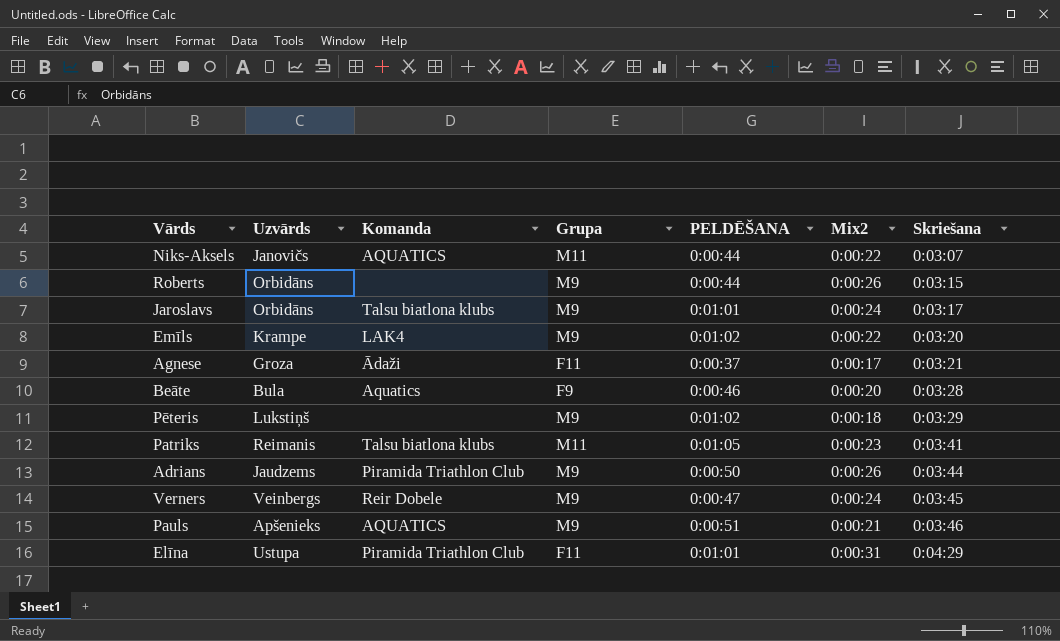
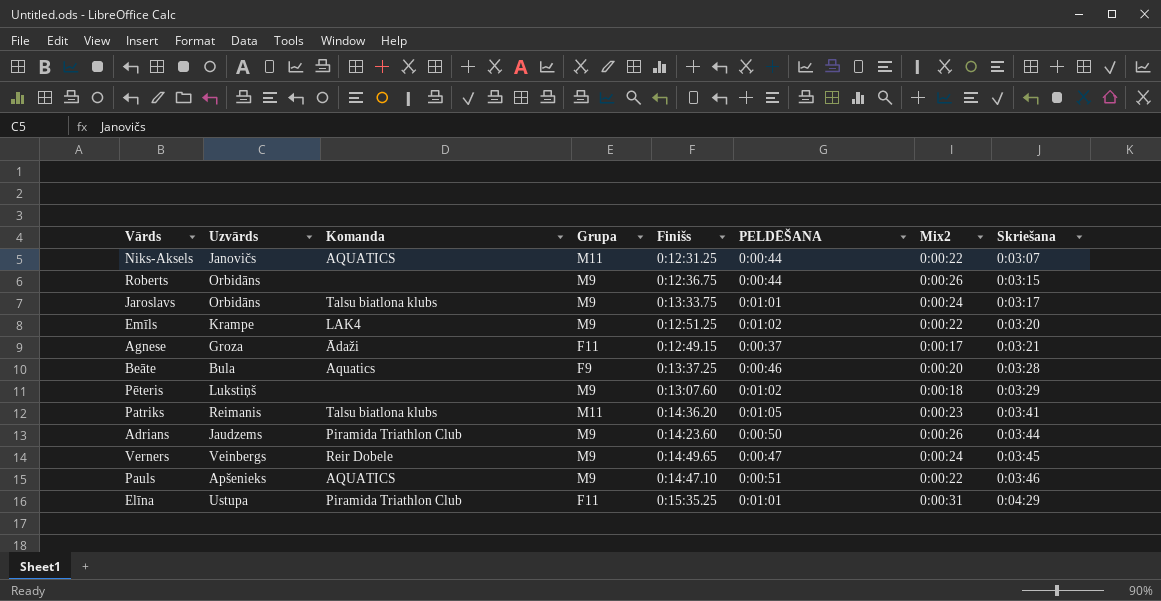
column Finišs | position: none -> 5
Pauls | Mix2: 0:00:21 -> 0:00:22

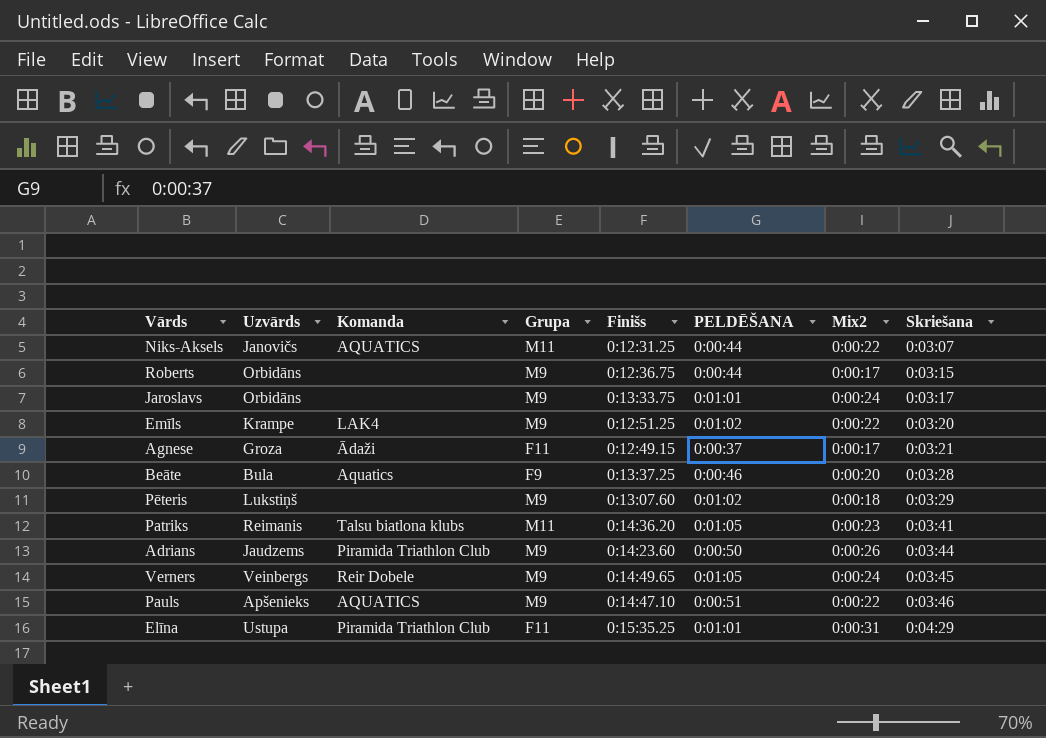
Roberts | Mix2: 0:00:26 -> 0:00:17
Jaroslavs | Komanda: Talsu biatlona klubs -> none
Verners | PELDĒŠANA: 0:00:47 -> 0:01:05

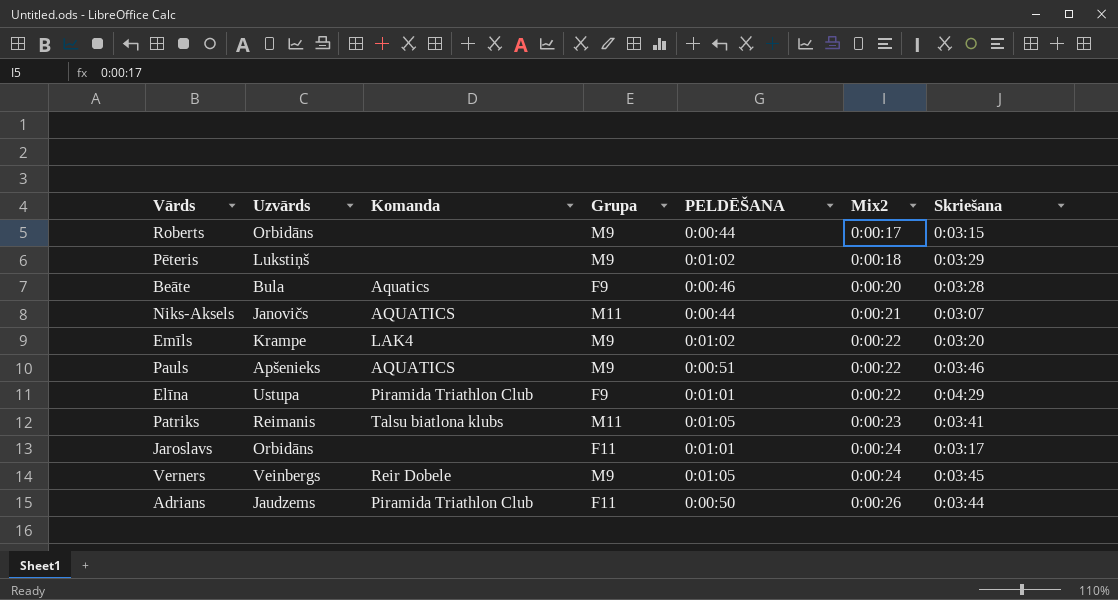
row order: Skriešana ascending -> Mix2 ascending
column Finišs | position: 5 -> none
row Agnese: Groza | Ādaži | F11 | 0:12:49.15 | 0:00:37 | 0:00:17 | 0:03:21 -> none
Niks-Aksels | Mix2: 0:00:22 -> 0:00:21
Elīna | Grupa: F11 -> F9
Elīna | Mix2: 0:00:31 -> 0:00:22
Jaroslavs | Grupa: M9 -> F11
Adrians | Grupa: M9 -> F11

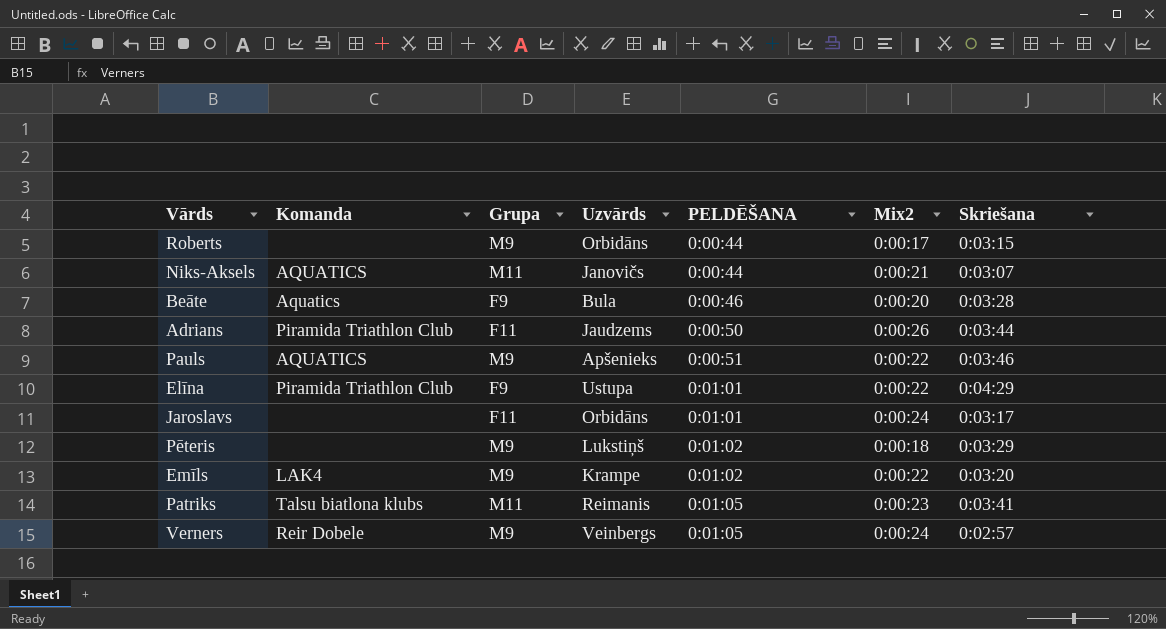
row order: Mix2 ascending -> PELDĒŠANA ascending
column Uzvārds | position: 2 -> 4
Verners | Skriešana: 0:03:45 -> 0:02:57

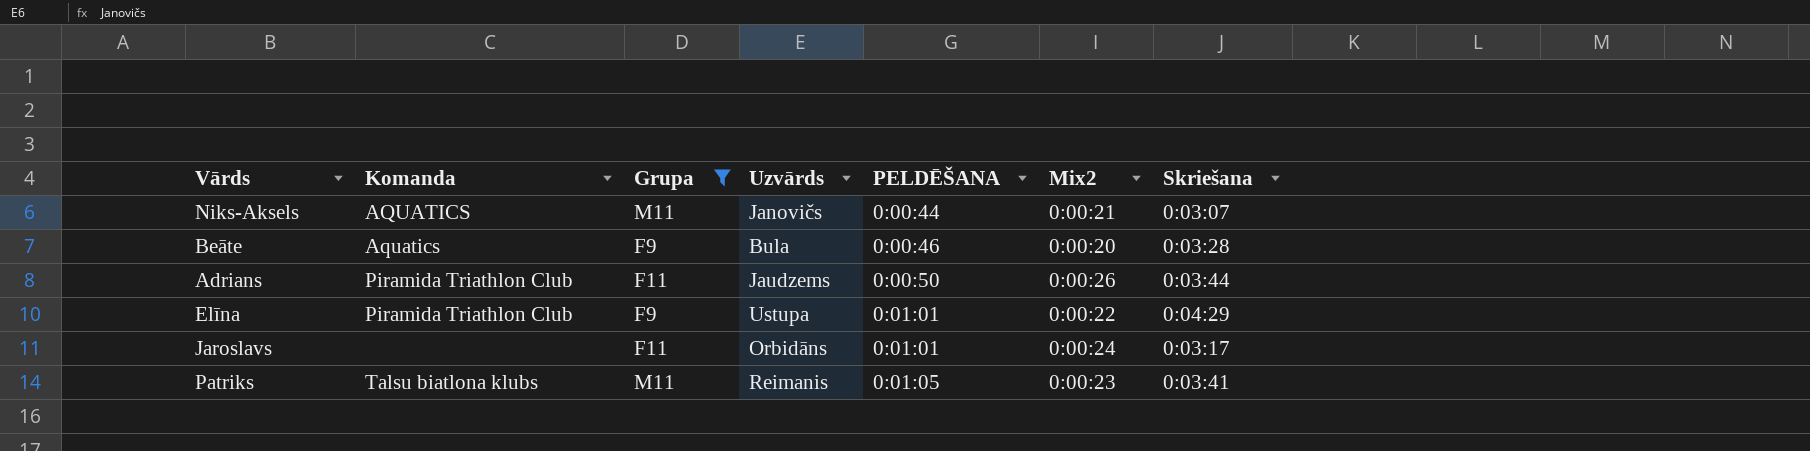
filter: none -> Grupa != M9

